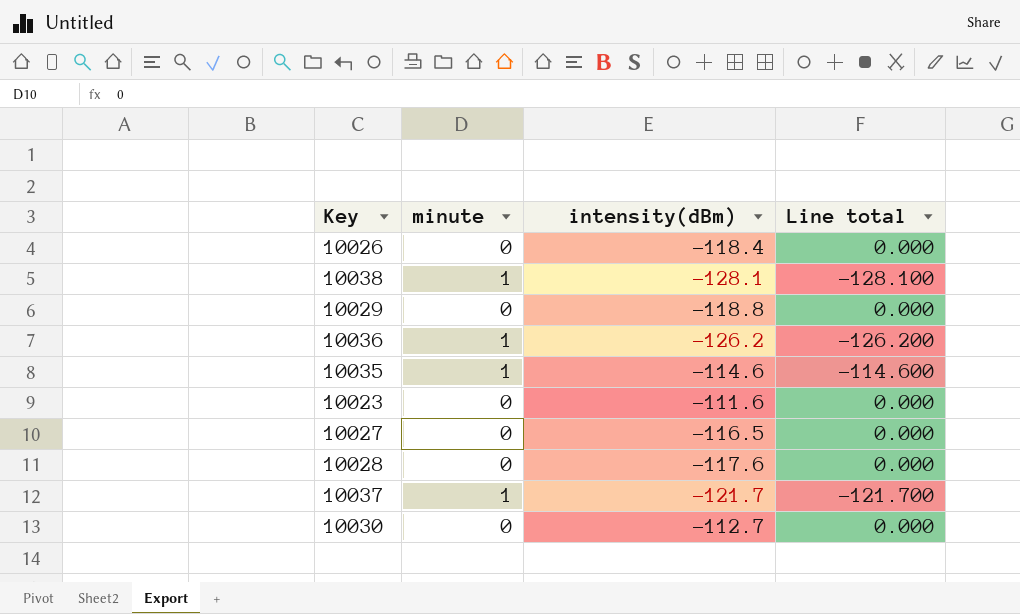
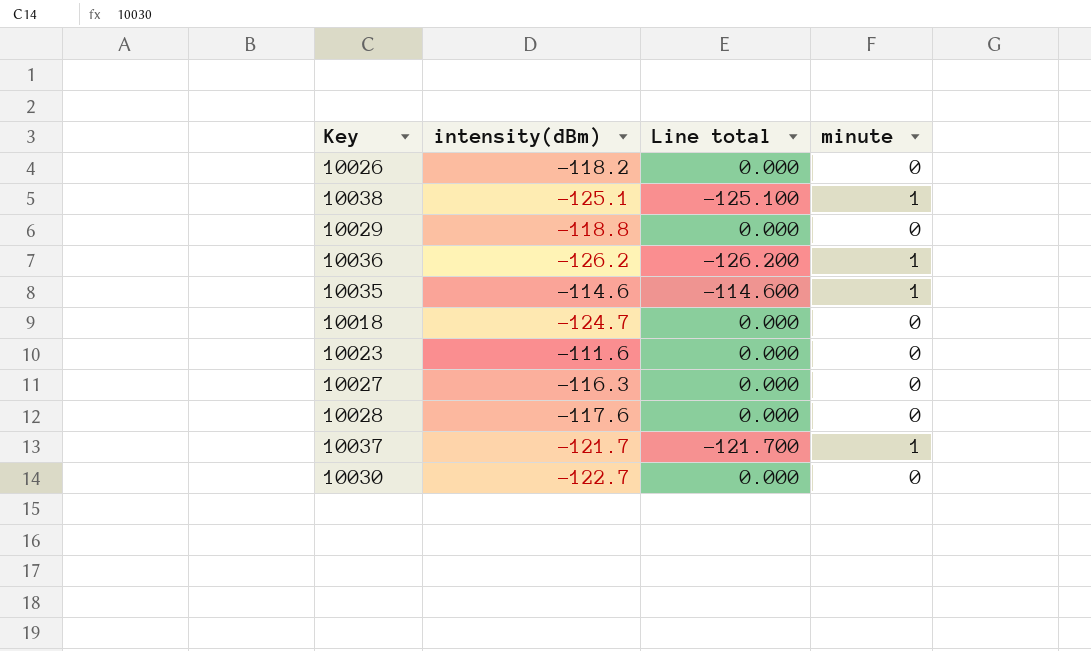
column minute | position: 2 -> 4
10026 | intensity(dBm): -118.4 -> -118.2
10038 | intensity(dBm): -128.1 -> -125.1
10038 | Line total: -128.100 -> -125.100
row 10018: none -> -124.7 | 0.000 | 0
10027 | intensity(dBm): -116.5 -> -116.3
10030 | intensity(dBm): -112.7 -> -122.7

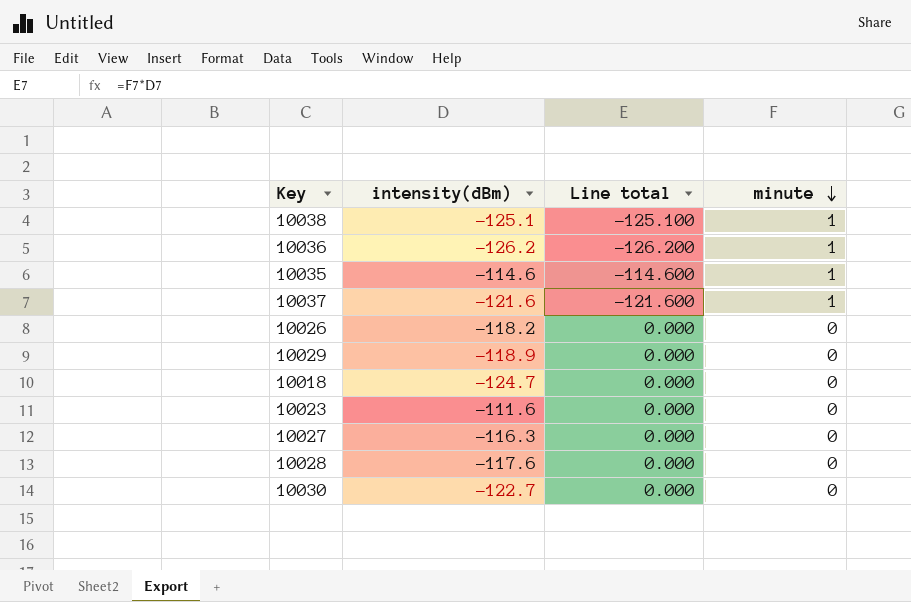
row order: none -> minute descending
10037 | intensity(dBm): -121.7 -> -121.6
10037 | Line total: -121.700 -> -121.600
10029 | intensity(dBm): -118.8 -> -118.9

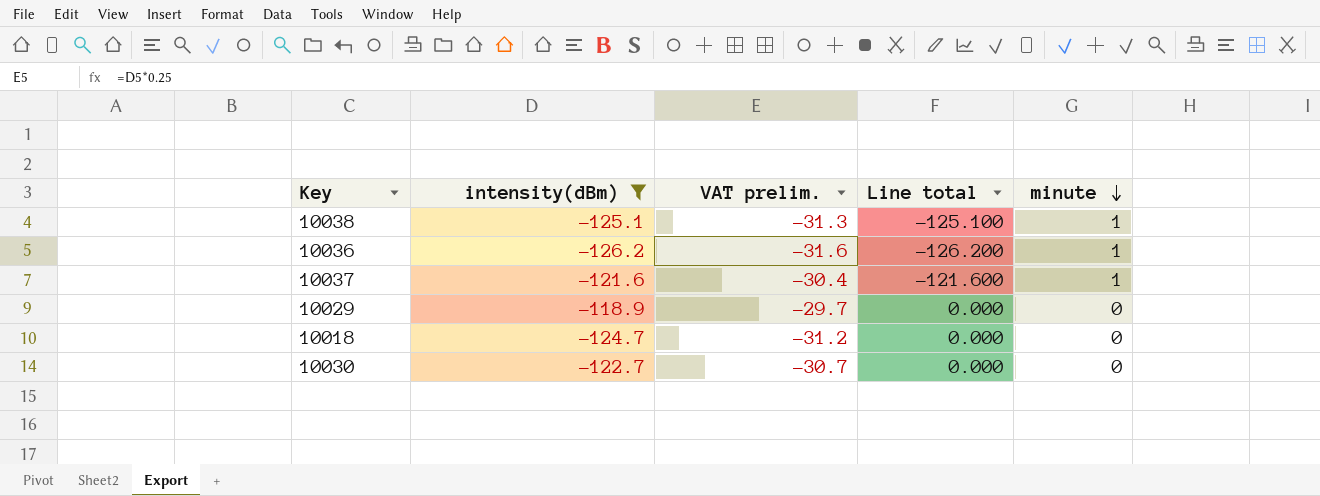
filter: none -> intensity(dBm) <= -118.9
column VAT prelim. | formula: none -> [intensity(dBm)] * 0.25

